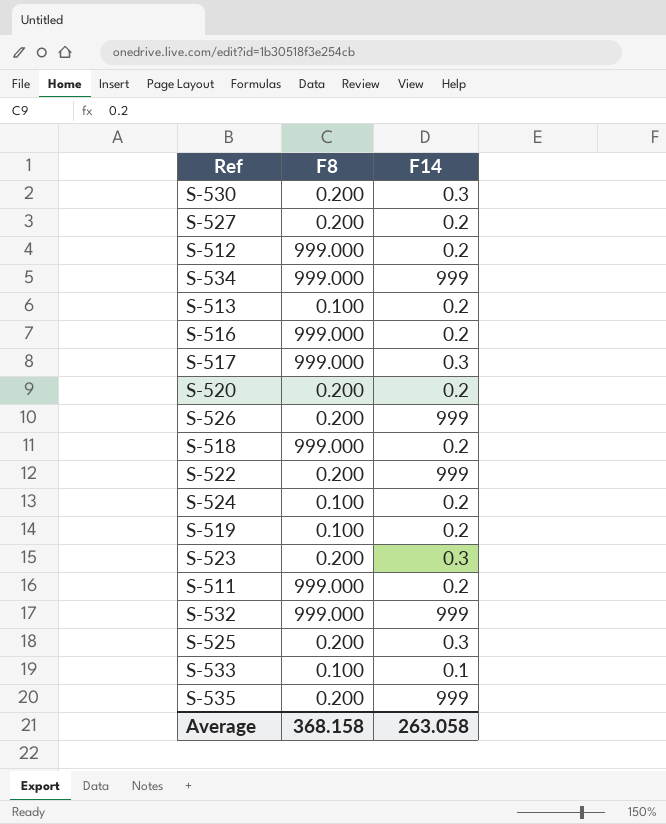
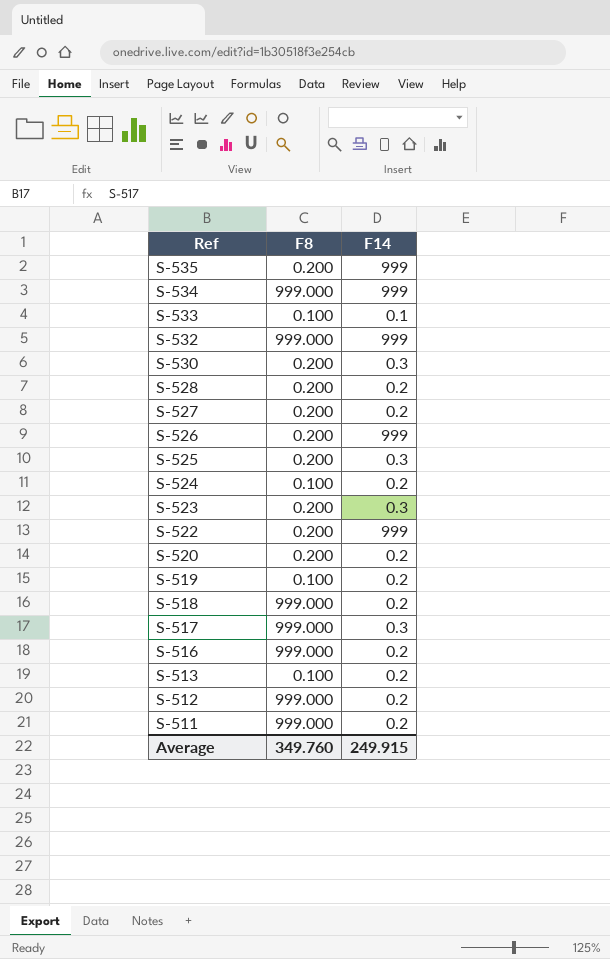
row order: none -> Ref descending
row S-528: none -> 0.200 | 0.2
Average | F8: 368.158 -> 349.760
Average | F14: 263.058 -> 249.915

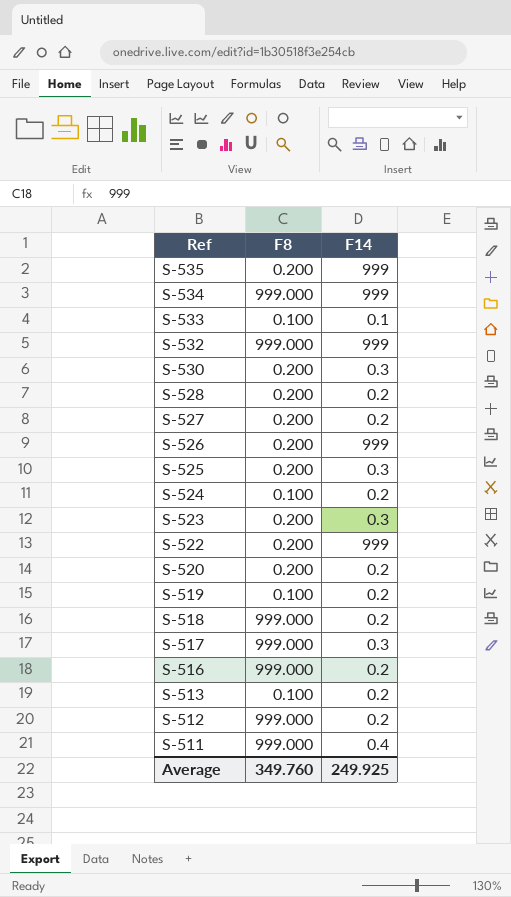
S-511 | F14: 0.2 -> 0.4
Average | F14: 249.915 -> 249.925

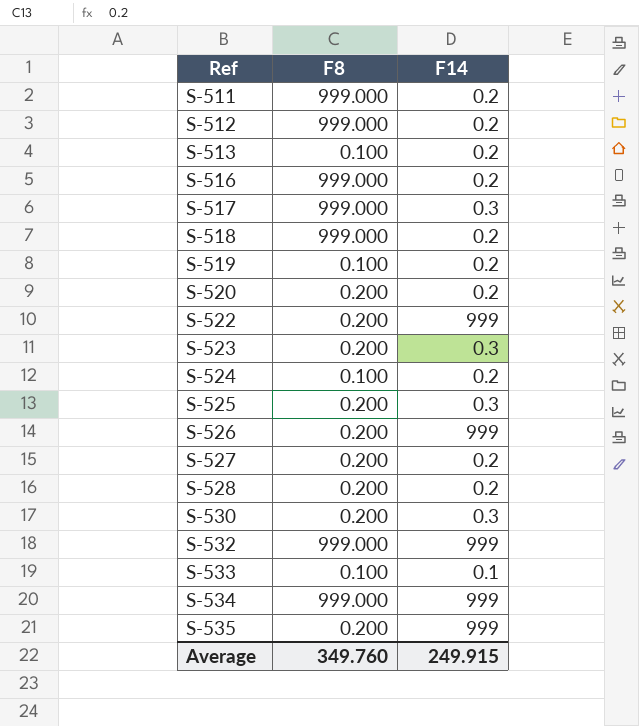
row order: Ref descending -> Ref ascending
S-511 | F14: 0.4 -> 0.2
Average | F14: 249.925 -> 249.915

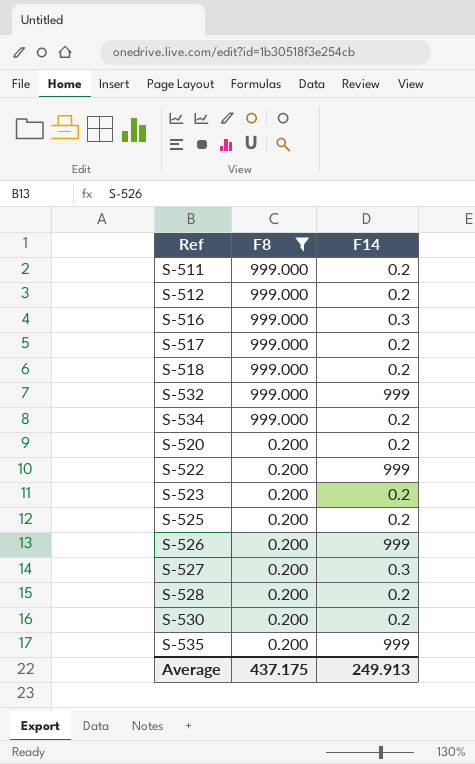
filter: none -> F8 != 0.100
row order: Ref ascending -> F8 descending
S-516 | F14: 0.2 -> 0.3
S-517 | F14: 0.3 -> 0.2
S-534 | F14: 999 -> 0.2
S-523 | F14: 0.3 -> 0.2
S-525 | F14: 0.3 -> 0.2
S-527 | F14: 0.2 -> 0.3
S-530 | F14: 0.3 -> 0.2
Average | F8: 349.760 -> 437.175
Average | F14: 249.915 -> 249.913

